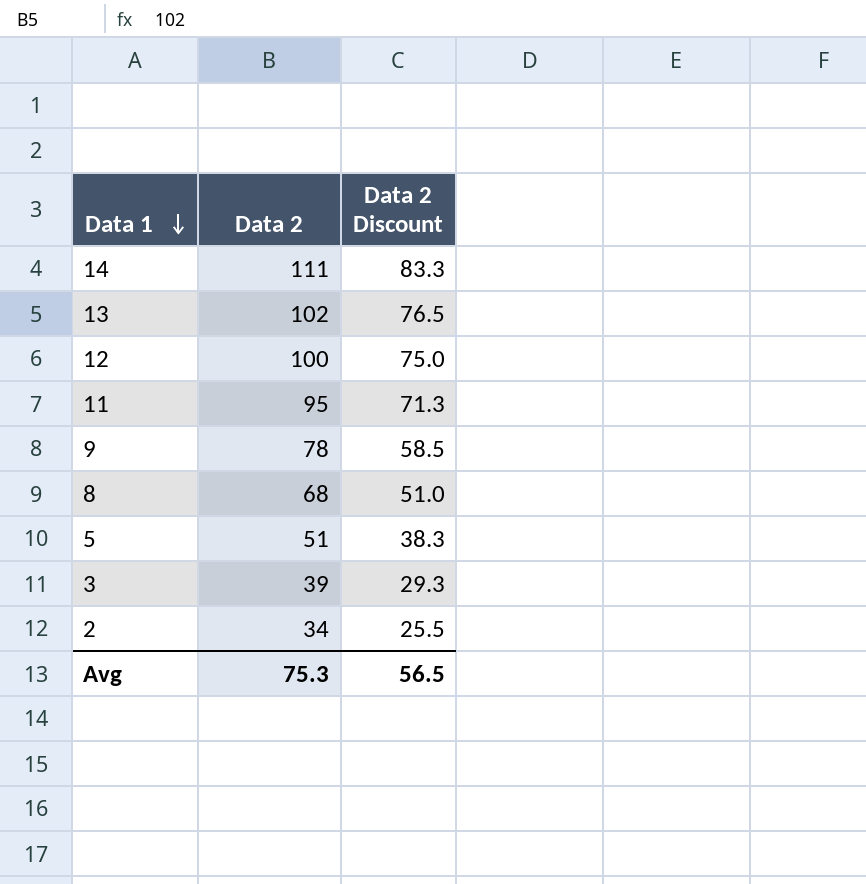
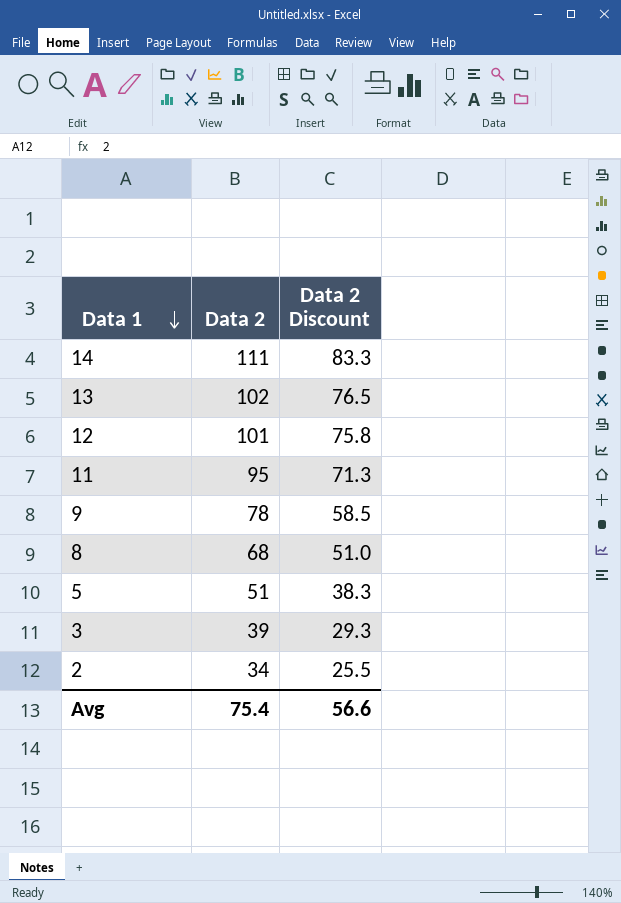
12 | Data 2: 100 -> 101
12 | Data 2 Discount: 75.0 -> 75.8
Avg | Data 2: 75.3 -> 75.4
Avg | Data 2 Discount: 56.5 -> 56.6

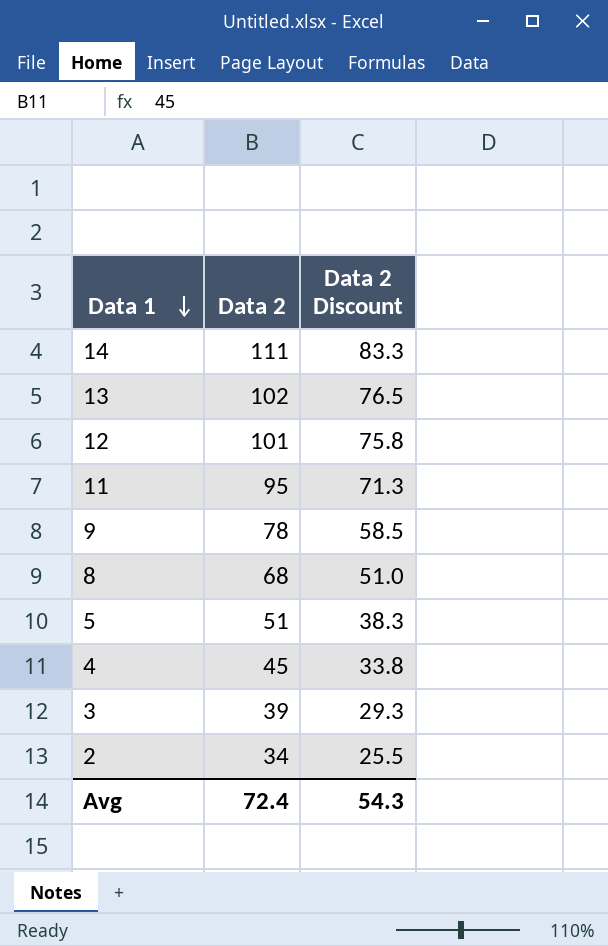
row 4: none -> 45 | 33.8
Avg | Data 2: 75.4 -> 72.4
Avg | Data 2 Discount: 56.6 -> 54.3

